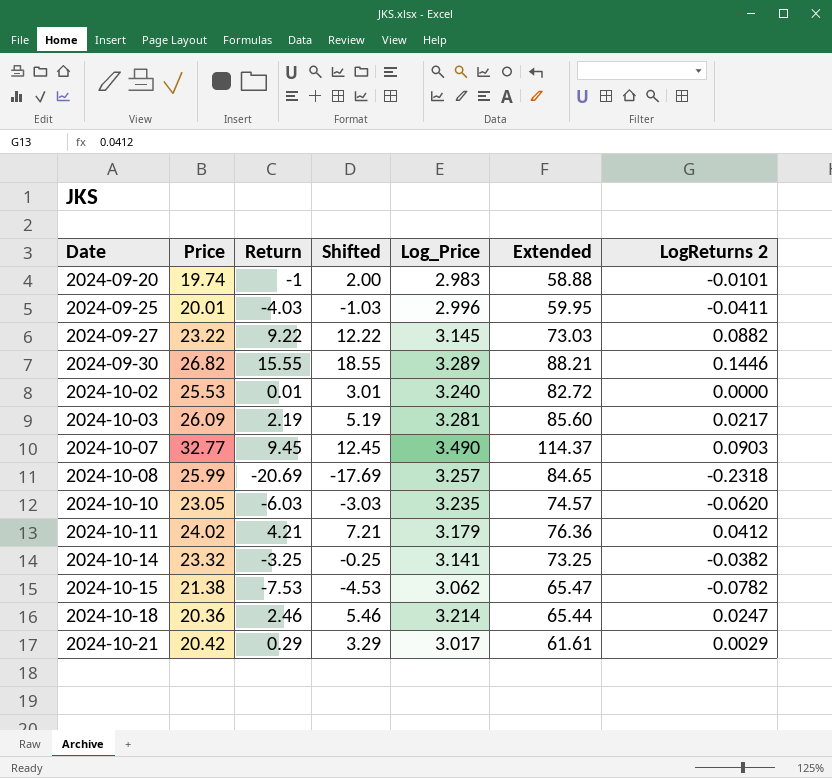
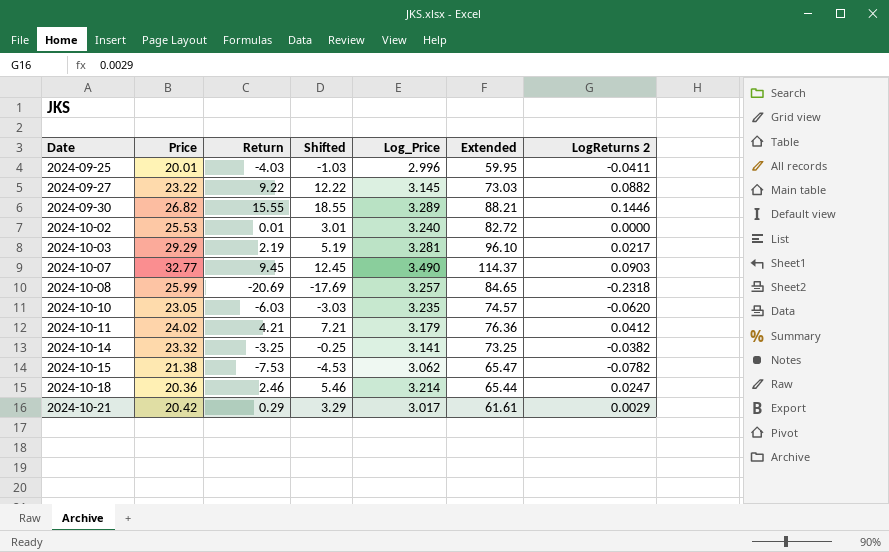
row 2024-09-20: 19.74 | -1 | 2.00 | 2.983 | 58.88 | -0.0101 -> none
2024-10-03 | Price: 26.09 -> 29.29
2024-10-03 | Extended: 85.60 -> 96.10

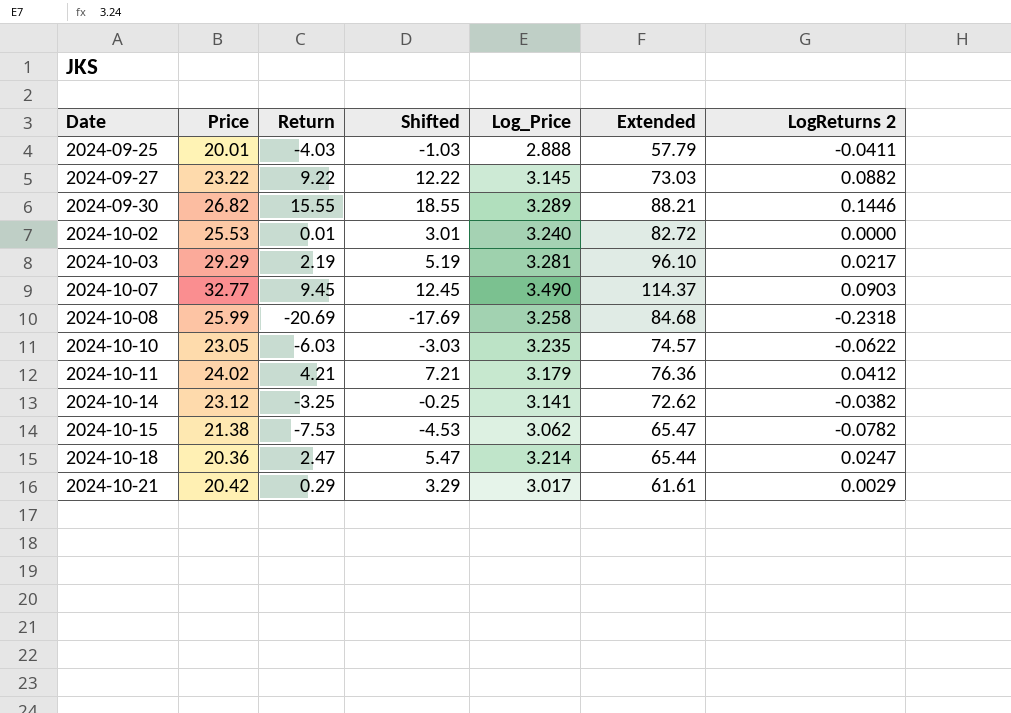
2024-09-25 | Log_Price: 2.996 -> 2.888
2024-09-25 | Extended: 59.95 -> 57.79
2024-10-08 | Log_Price: 3.257 -> 3.258
2024-10-08 | Extended: 84.65 -> 84.68
2024-10-10 | LogReturns 2: -0.0620 -> -0.0622
2024-10-14 | Price: 23.32 -> 23.12
2024-10-14 | Extended: 73.25 -> 72.62
2024-10-18 | Return: 2.46 -> 2.47
2024-10-18 | Shifted: 5.46 -> 5.47

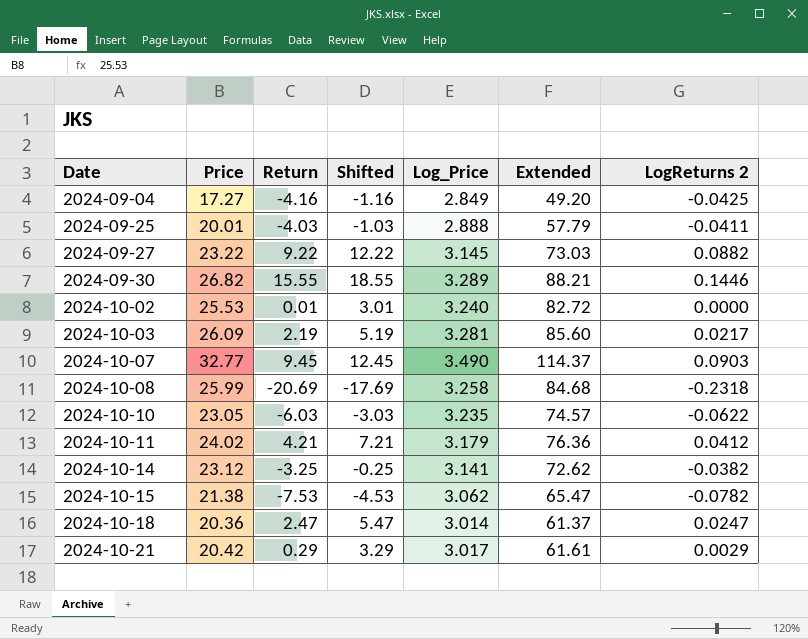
row 2024-09-04: none -> 17.27 | -4.16 | -1.16 | 2.849 | 49.20 | -0.0425
2024-10-03 | Price: 29.29 -> 26.09
2024-10-03 | Extended: 96.10 -> 85.60
2024-10-18 | Log_Price: 3.214 -> 3.014
2024-10-18 | Extended: 65.44 -> 61.37

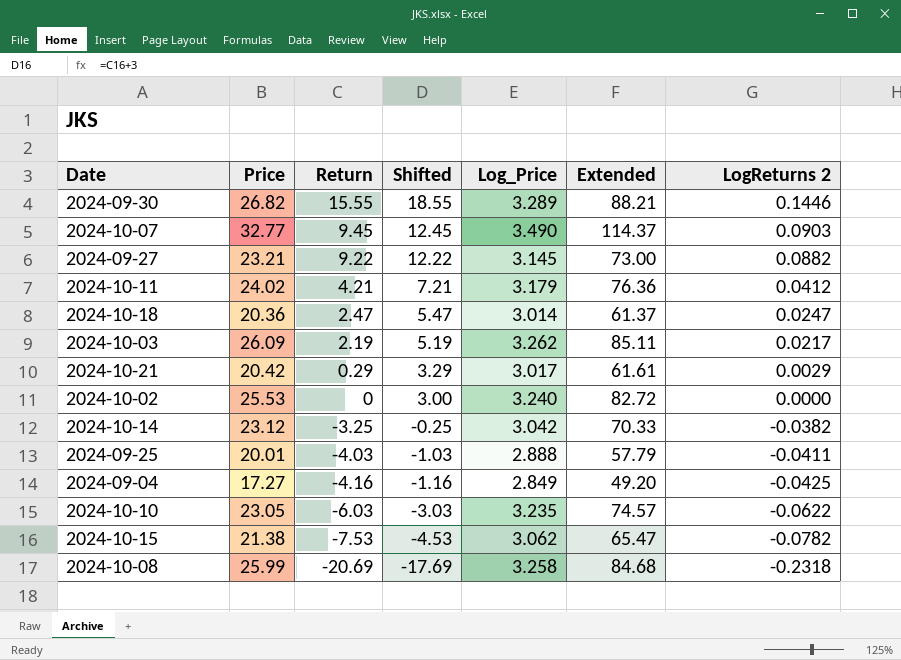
row order: Date ascending -> Return descending
2024-09-27 | Price: 23.22 -> 23.21
2024-09-27 | Extended: 73.03 -> 73.00
2024-10-03 | Log_Price: 3.281 -> 3.262
2024-10-03 | Extended: 85.60 -> 85.11
2024-10-02 | Return: 0.01 -> 0
2024-10-02 | Shifted: 3.01 -> 3.00
2024-10-14 | Log_Price: 3.141 -> 3.042
2024-10-14 | Extended: 72.62 -> 70.33

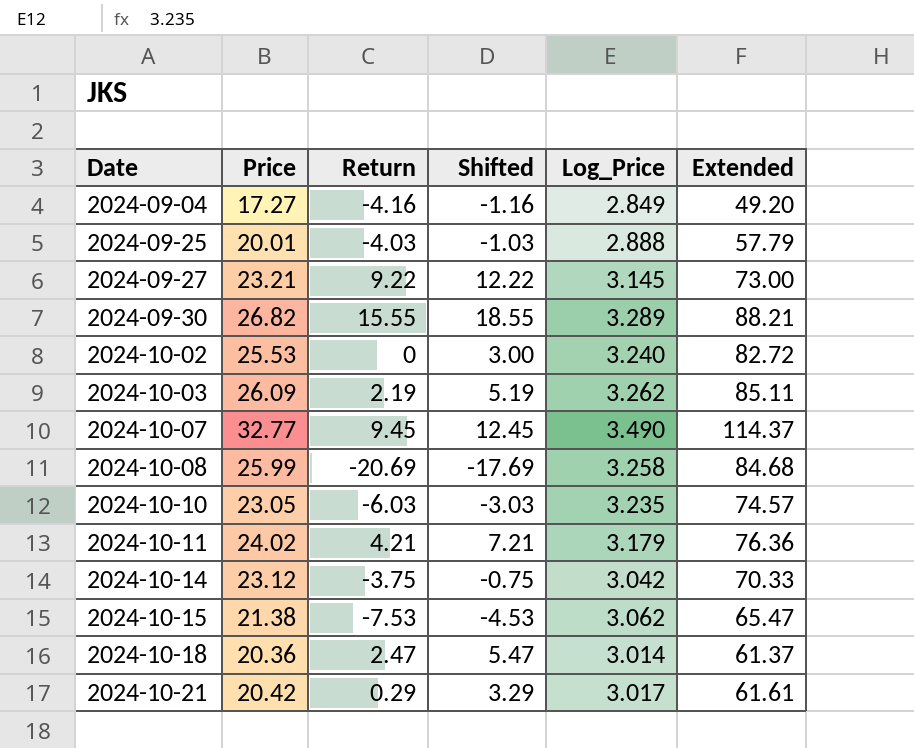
row order: Return descending -> Date ascending
column LogReturns 2 | position: 7 -> none
2024-10-14 | Return: -3.25 -> -3.75
2024-10-14 | Shifted: -0.25 -> -0.75

